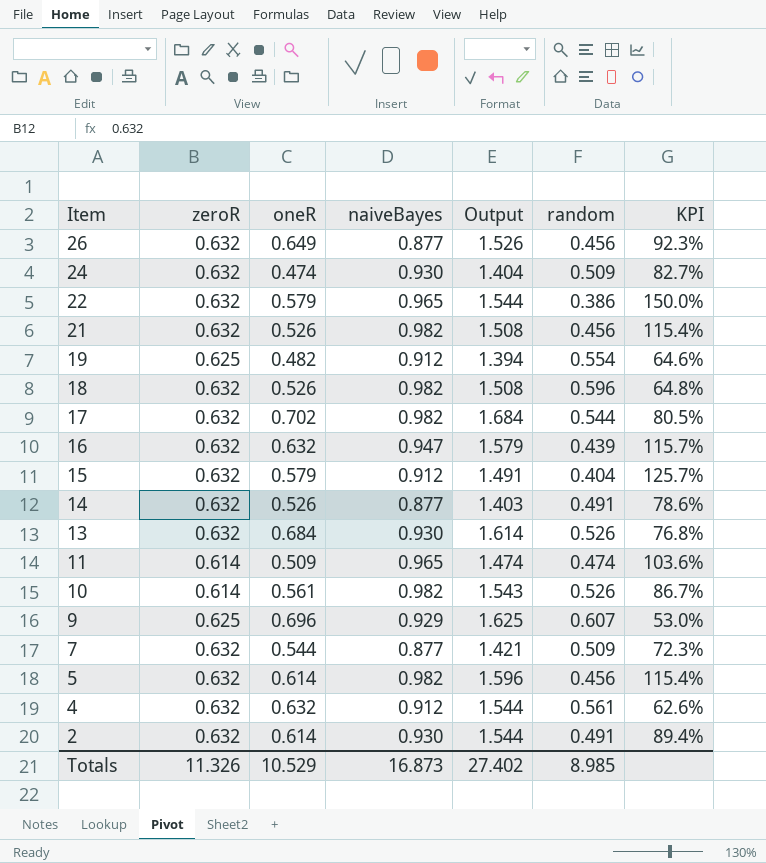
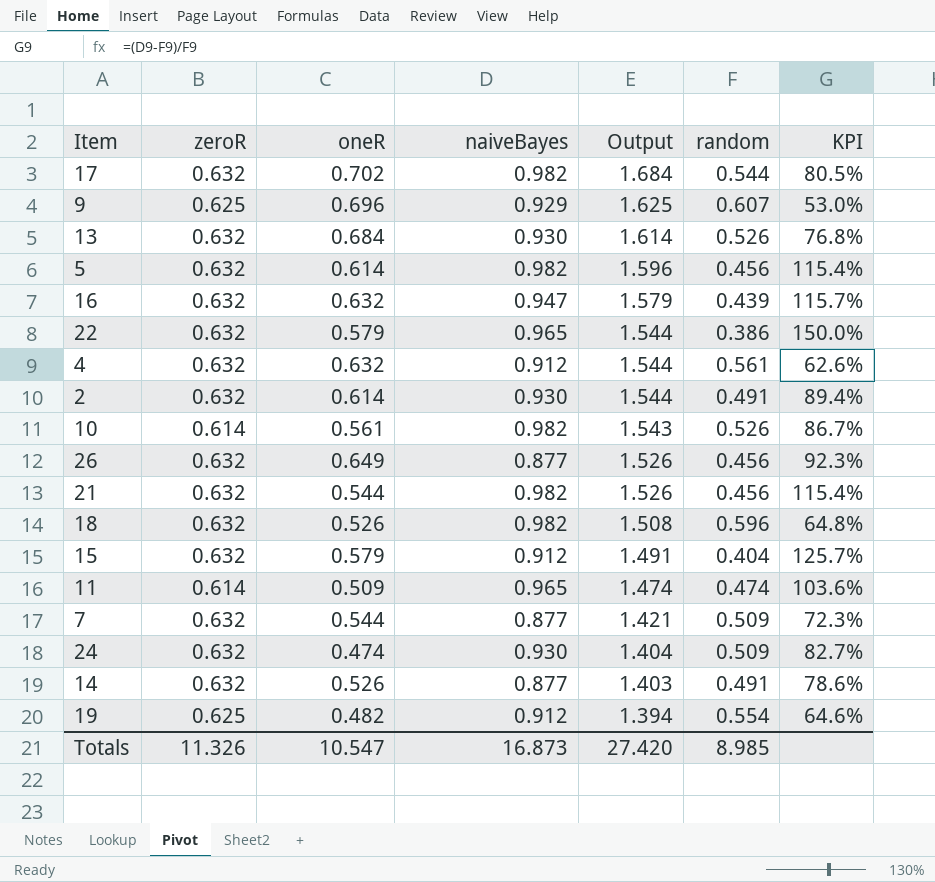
row order: Item descending -> Output descending
21 | oneR: 0.526 -> 0.544
21 | Output: 1.508 -> 1.526
Totals | oneR: 10.529 -> 10.547
Totals | Output: 27.402 -> 27.420

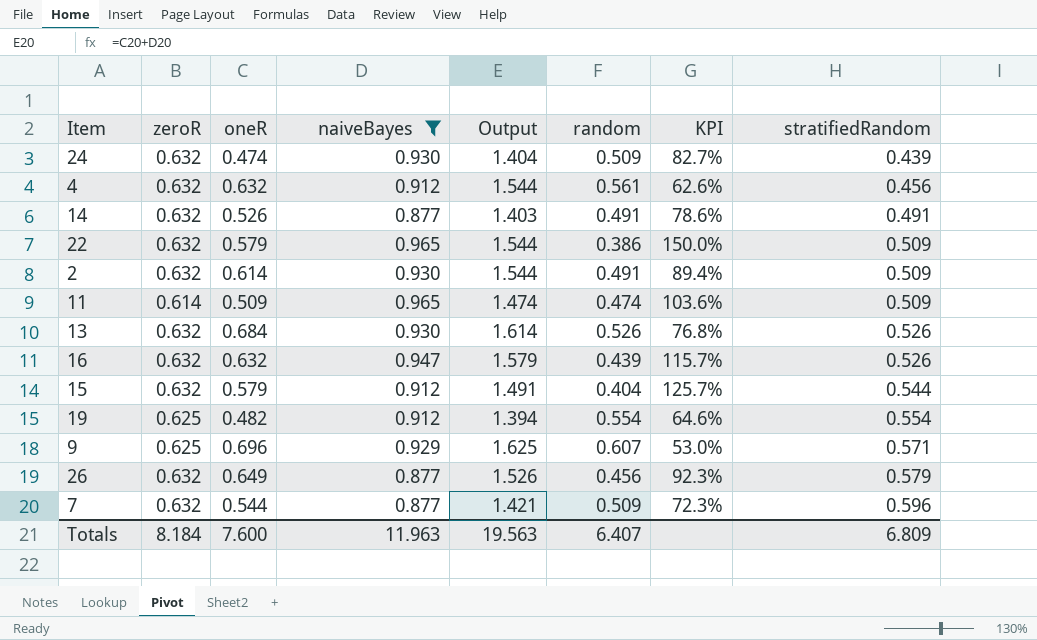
filter: none -> naiveBayes != 0.982
row order: Output descending -> stratifiedRandom ascending
column stratifiedRandom | position: none -> 8
Totals | zeroR: 11.326 -> 8.184
Totals | oneR: 10.547 -> 7.600
Totals | naiveBayes: 16.873 -> 11.963
Totals | Output: 27.420 -> 19.563
Totals | random: 8.985 -> 6.407

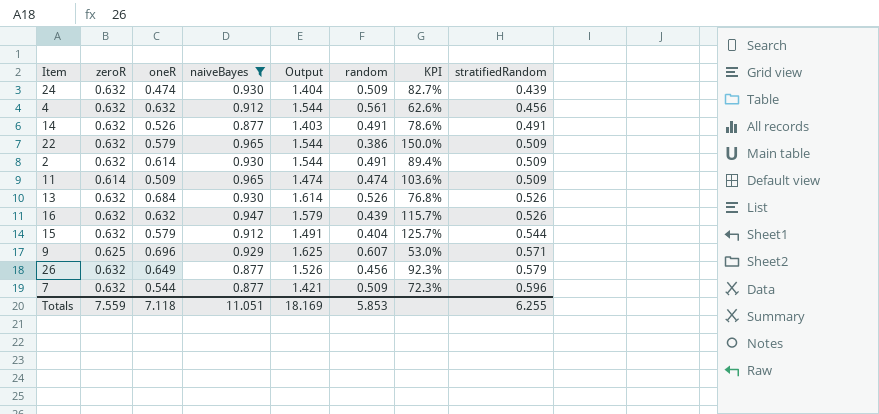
row 19: 0.625 | 0.482 | 0.912 | 1.394 | 0.554 | 64.6% | 0.554 -> none
Totals | zeroR: 8.184 -> 7.559
Totals | oneR: 7.600 -> 7.118
Totals | naiveBayes: 11.963 -> 11.051
Totals | Output: 19.563 -> 18.169
Totals | random: 6.407 -> 5.853
Totals | stratifiedRandom: 6.809 -> 6.255

